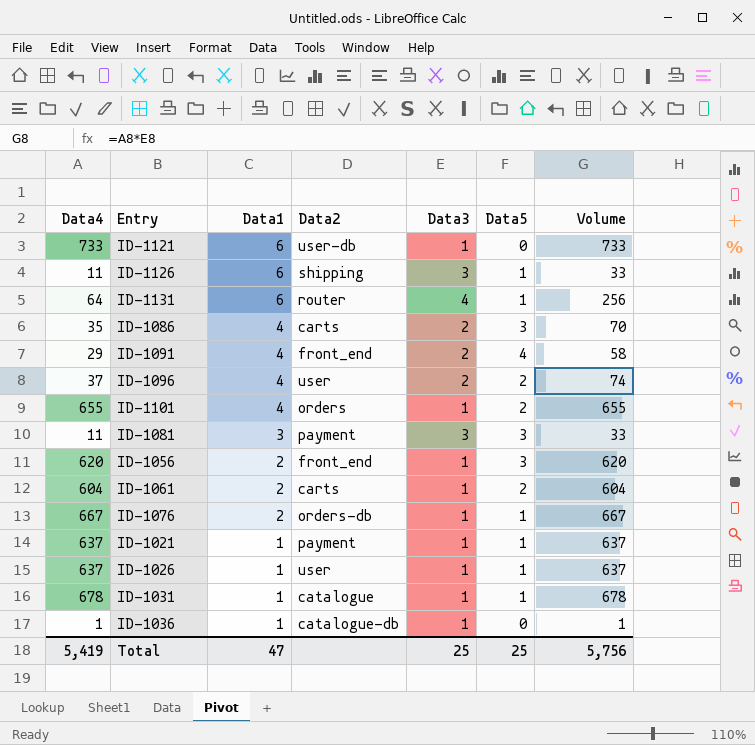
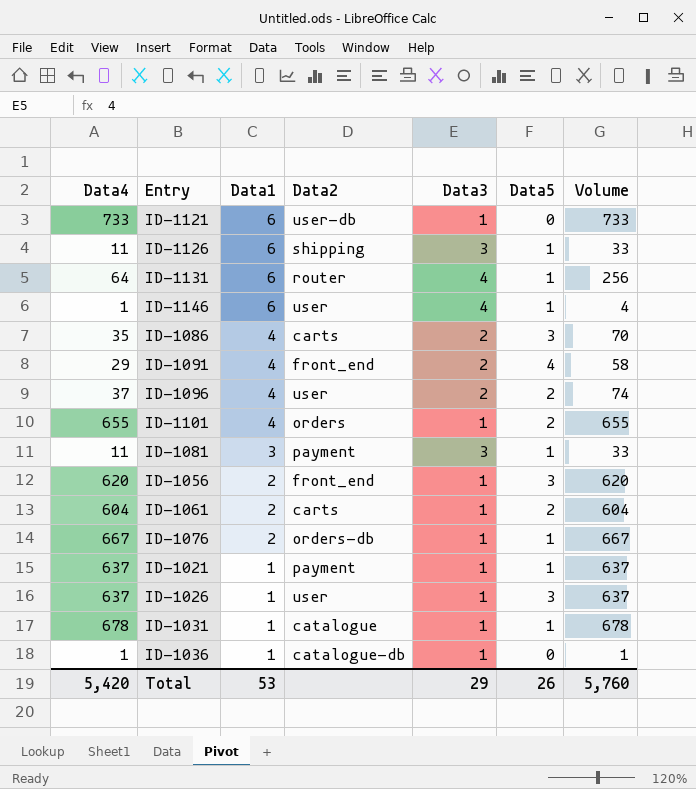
row ID-1146: none -> 1 | 6 | user | 4 | 1 | 4
ID-1081 | Data5: 3 -> 1
ID-1026 | Data5: 1 -> 3
Total | Data4: 5,419 -> 5,420
Total | Data1: 47 -> 53
Total | Data3: 25 -> 29
Total | Data5: 25 -> 26
Total | Volume: 5,756 -> 5,760

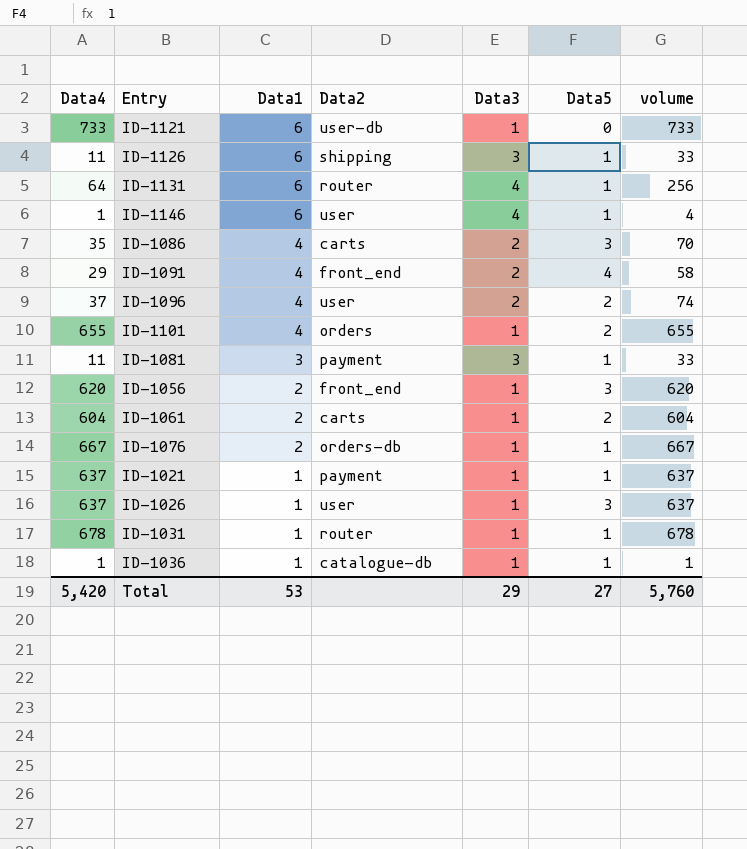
column name: Volume -> volume
ID-1031 | Data2: catalogue -> router
ID-1036 | Data5: 0 -> 1
Total | Data5: 26 -> 27

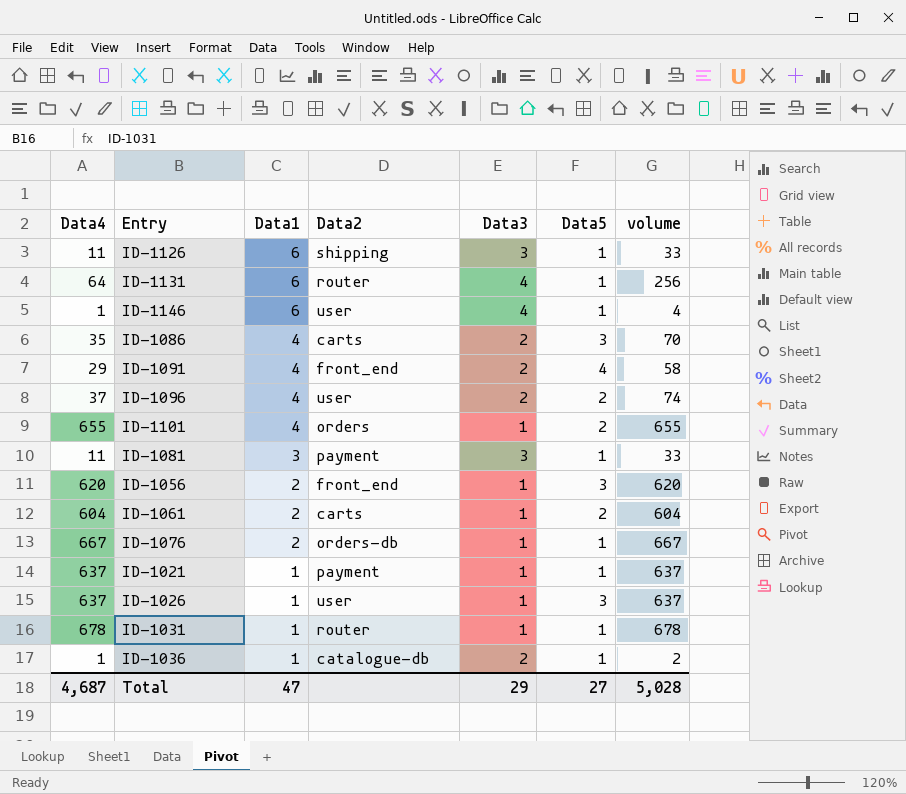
row ID-1121: 733 | 6 | user-db | 1 | 0 | 733 -> none
ID-1036 | Data3: 1 -> 2
ID-1036 | volume: 1 -> 2
Total | Data4: 5,420 -> 4,687
Total | Data1: 53 -> 47
Total | volume: 5,760 -> 5,028

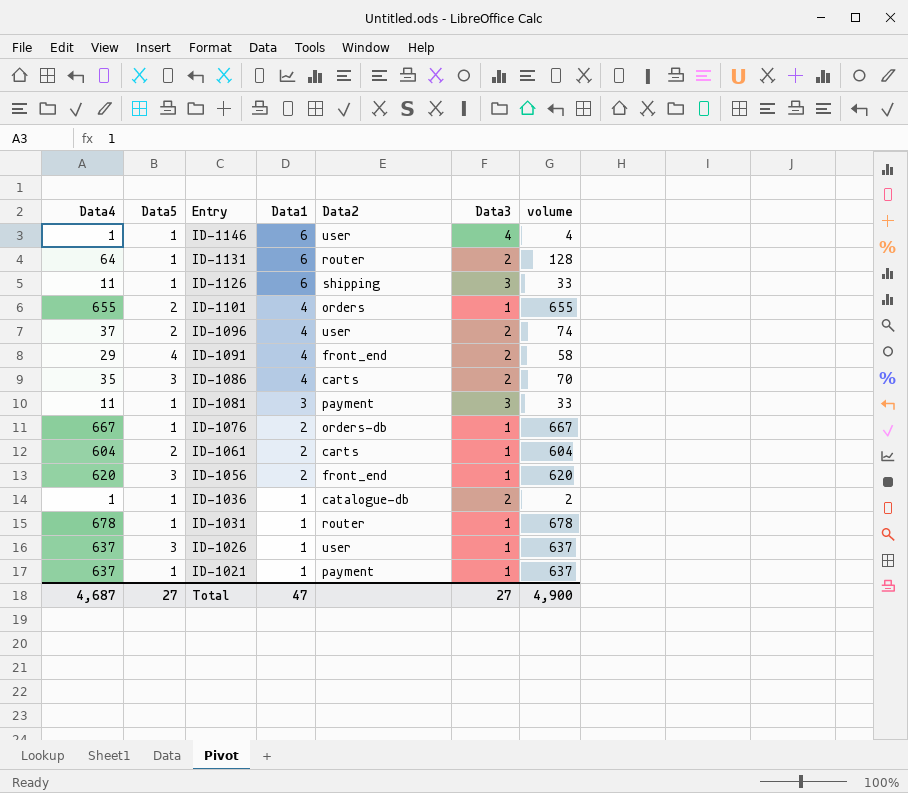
row order: Data1 descending -> Entry descending
column Data5 | position: 6 -> 2
ID-1131 | Data3: 4 -> 2
ID-1131 | volume: 256 -> 128
Total | Data3: 29 -> 27
Total | volume: 5,028 -> 4,900

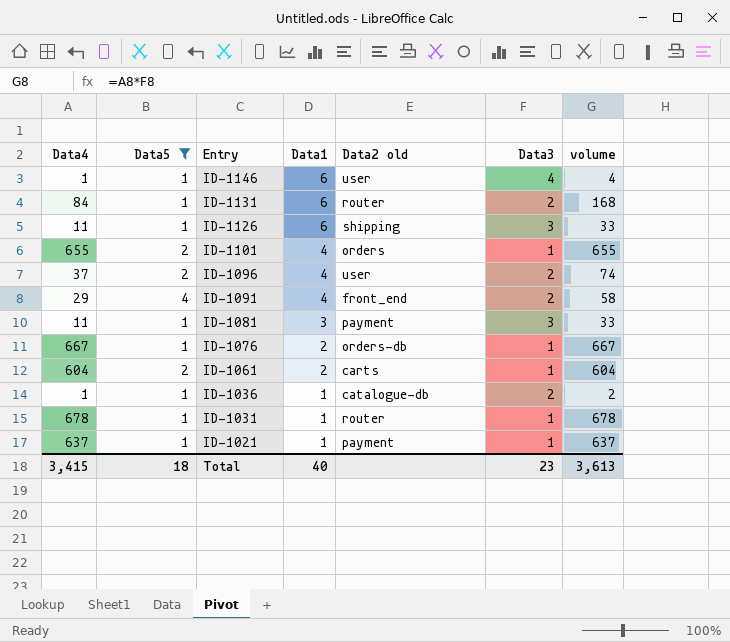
filter: none -> Data5 != 3
column name: Data2 -> Data2 old
ID-1131 | Data4: 64 -> 84
ID-1131 | volume: 128 -> 168
Total | Data4: 4,687 -> 3,415
Total | Data5: 27 -> 18
Total | Data1: 47 -> 40
Total | Data3: 27 -> 23
Total | volume: 4,900 -> 3,613

